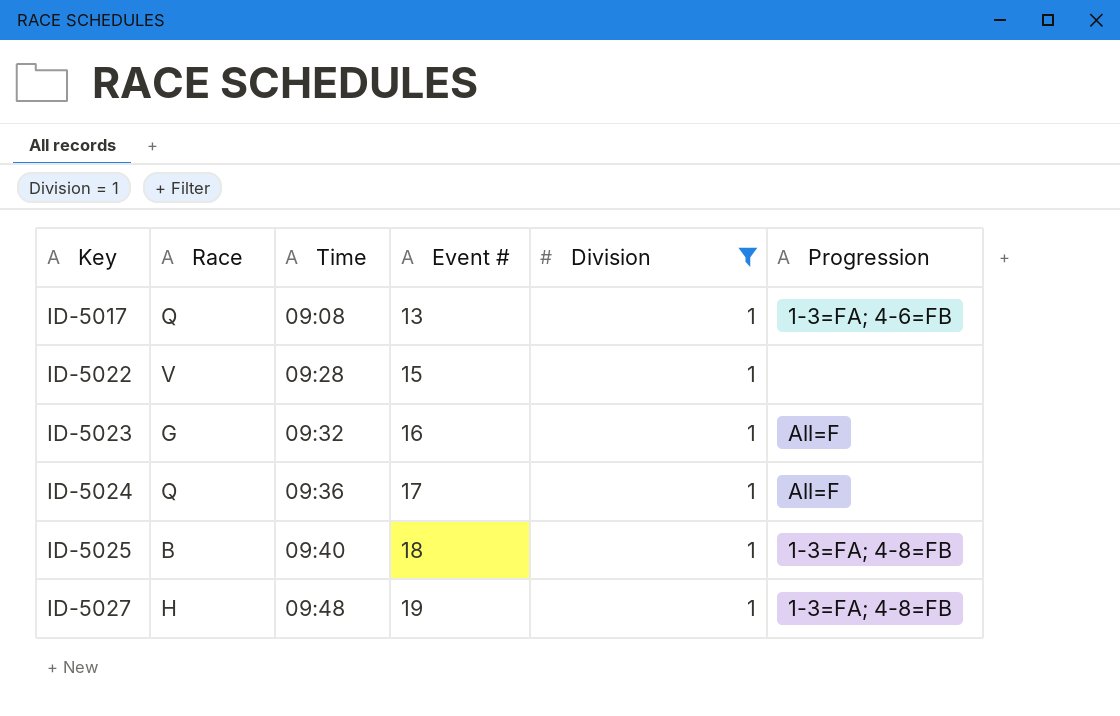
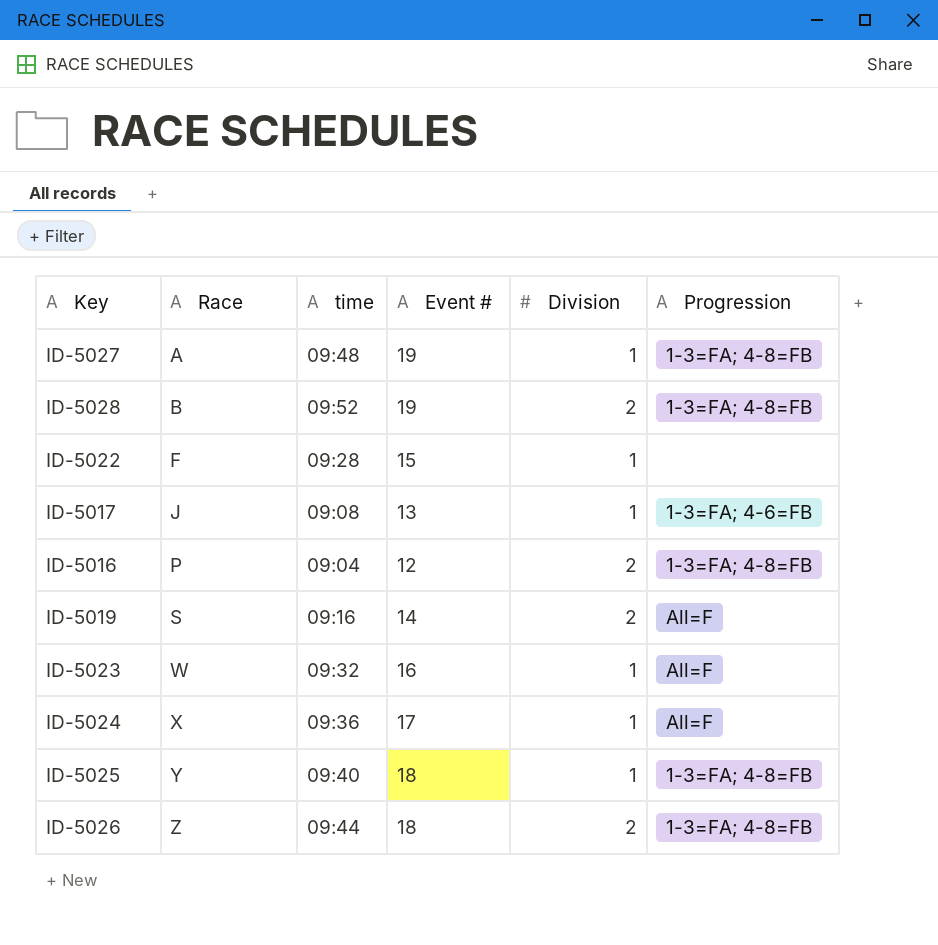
filter: Division = 1 -> none
row order: Key ascending -> Race ascending
column name: Time -> time
ID-5027 | Race: H -> A
ID-5022 | Race: V -> F
ID-5017 | Race: Q -> J
ID-5023 | Race: G -> W
ID-5024 | Race: Q -> X
ID-5025 | Race: B -> Y

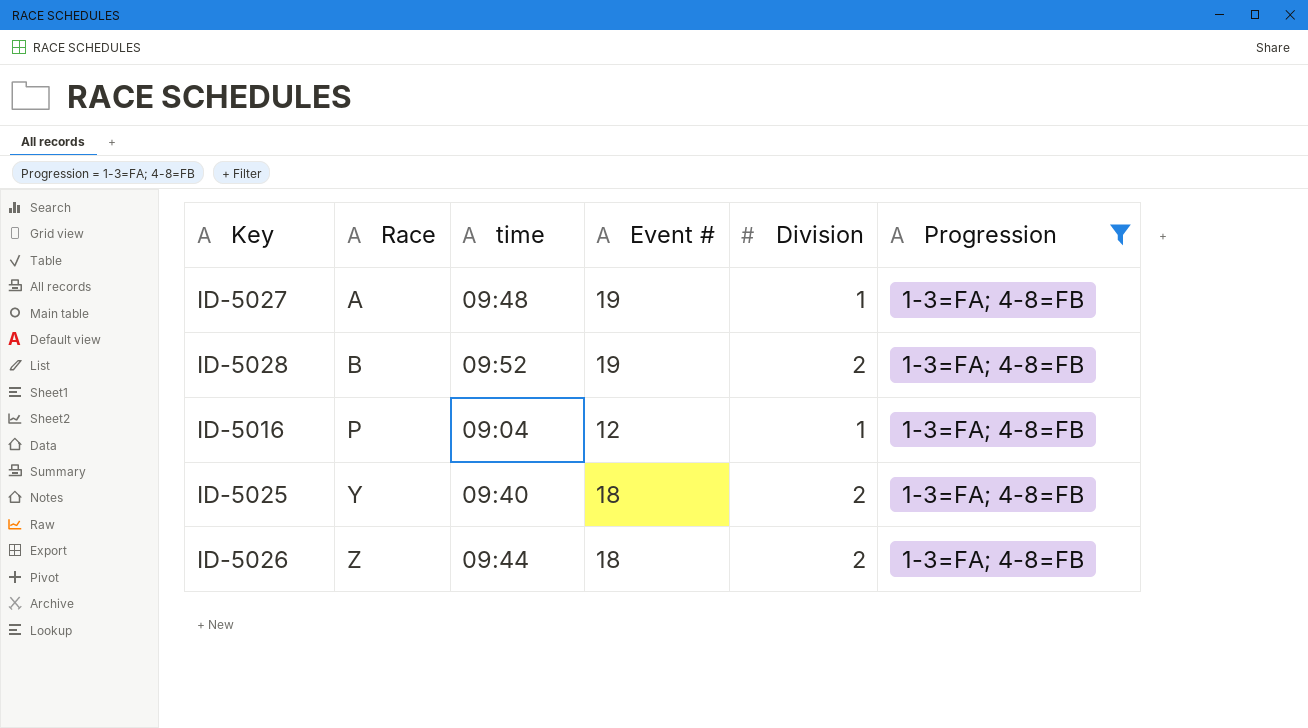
filter: none -> Progression = 1-3=FA; 4-8=FB
ID-5016 | Division: 2 -> 1
ID-5025 | Division: 1 -> 2

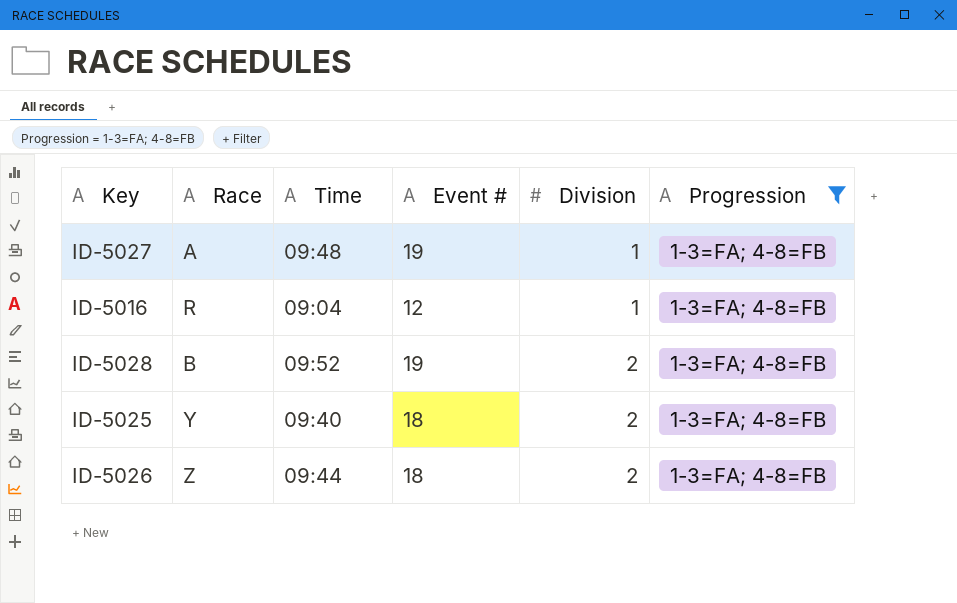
row order: Race ascending -> Division ascending
column name: time -> Time
ID-5016 | Race: P -> R

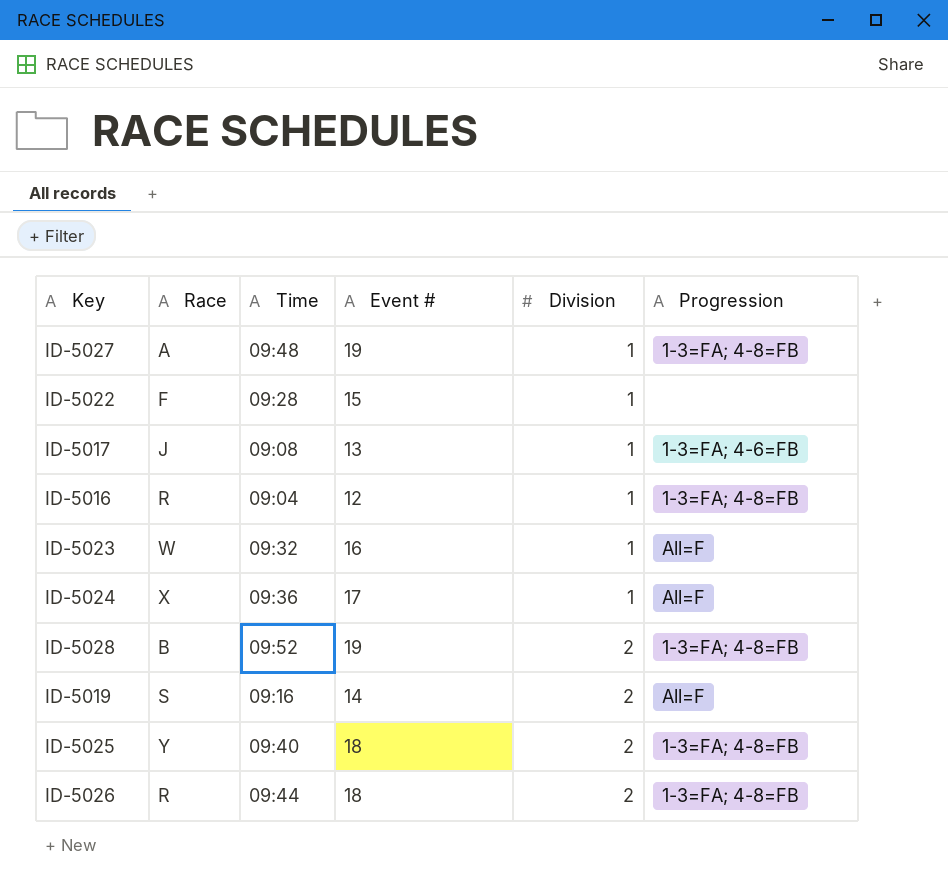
filter: Progression = 1-3=FA; 4-8=FB -> none
ID-5026 | Race: Z -> R

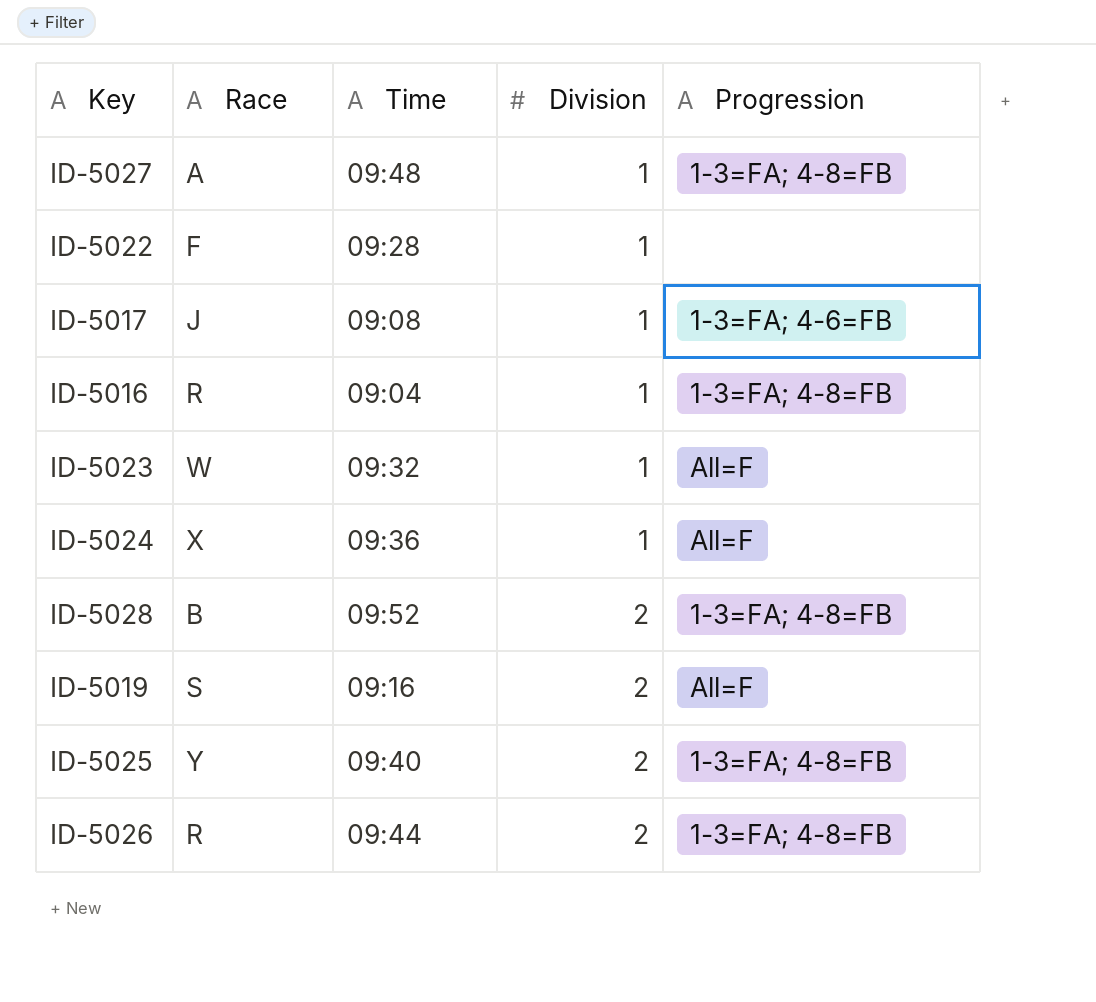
column Event # | position: 4 -> none

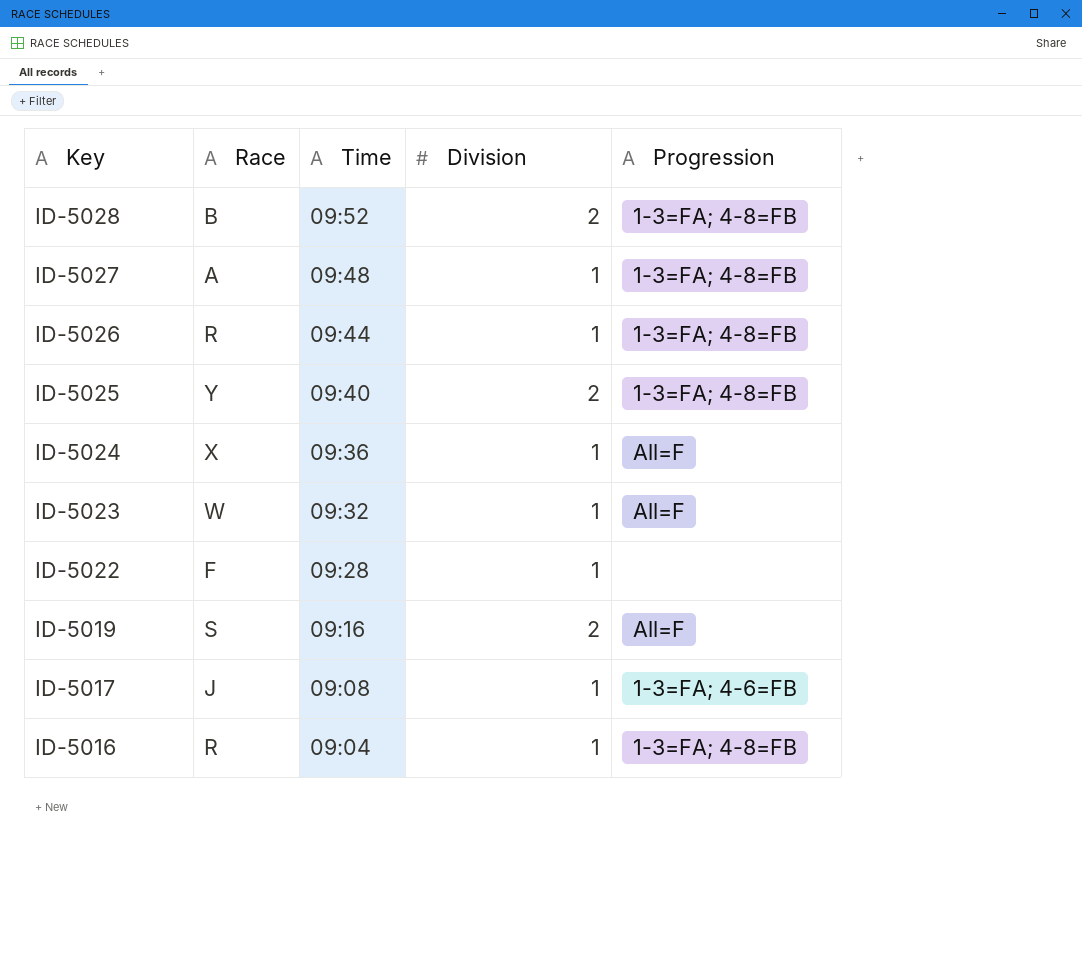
row order: Division ascending -> Key descending
ID-5026 | Division: 2 -> 1

